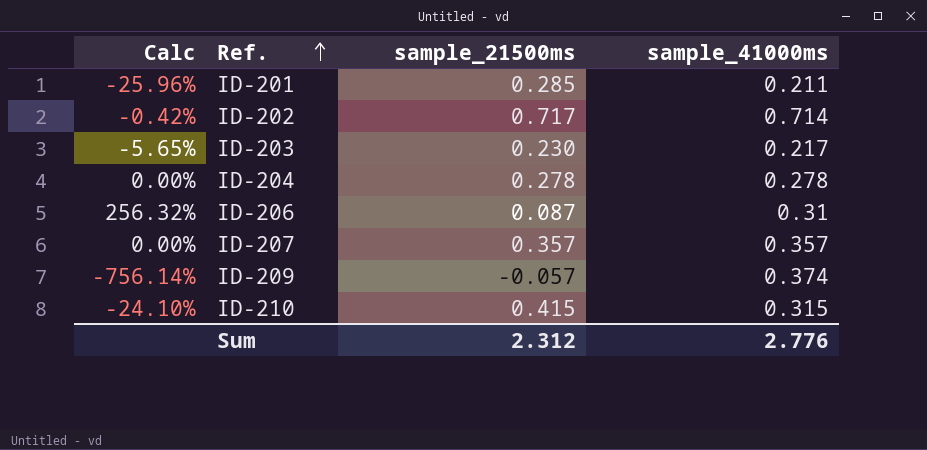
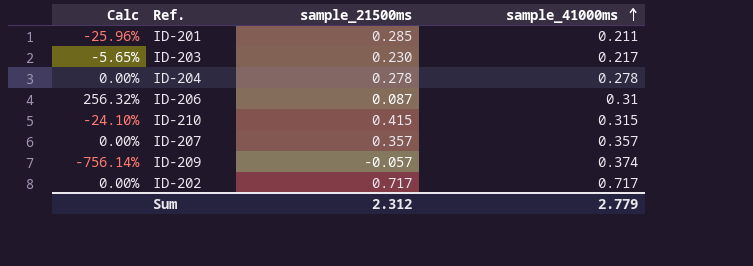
row order: Ref. ascending -> sample_41000ms ascending
ID-202 | Calc: -0.42% -> 0.00%
ID-202 | sample_41000ms: 0.714 -> 0.717
Sum | sample_41000ms: 2.776 -> 2.779

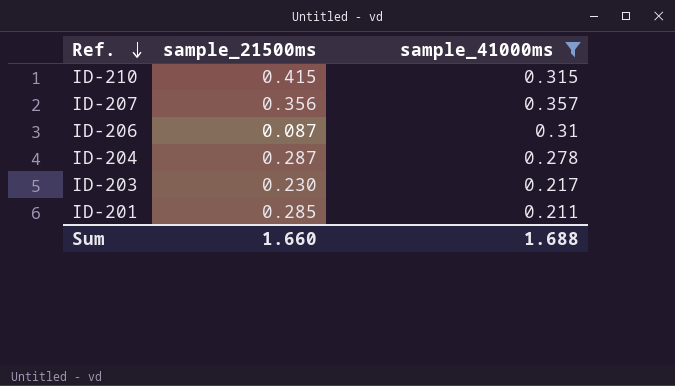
filter: none -> sample_41000ms <= 0.357
row order: sample_41000ms ascending -> Ref. descending
column Calc | formula: ([sample_41000ms] - [sample_21500ms]) / [sample_21500ms] -> none
ID-207 | sample_21500ms: 0.357 -> 0.356
ID-204 | sample_21500ms: 0.278 -> 0.287
Sum | sample_21500ms: 2.312 -> 1.660
Sum | sample_41000ms: 2.779 -> 1.688

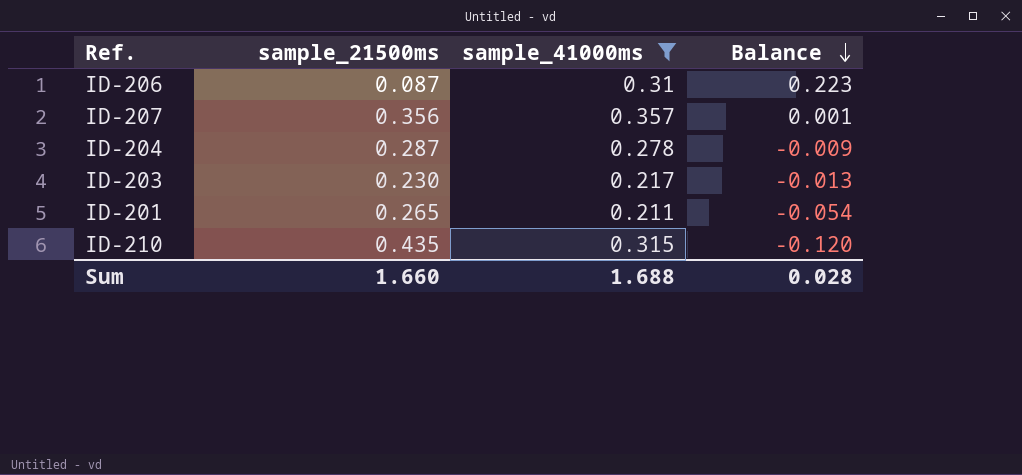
row order: Ref. descending -> Balance descending
column Balance | formula: none -> [sample_41000ms] - [sample_21500ms]
ID-201 | sample_21500ms: 0.285 -> 0.265
ID-210 | sample_21500ms: 0.415 -> 0.435

